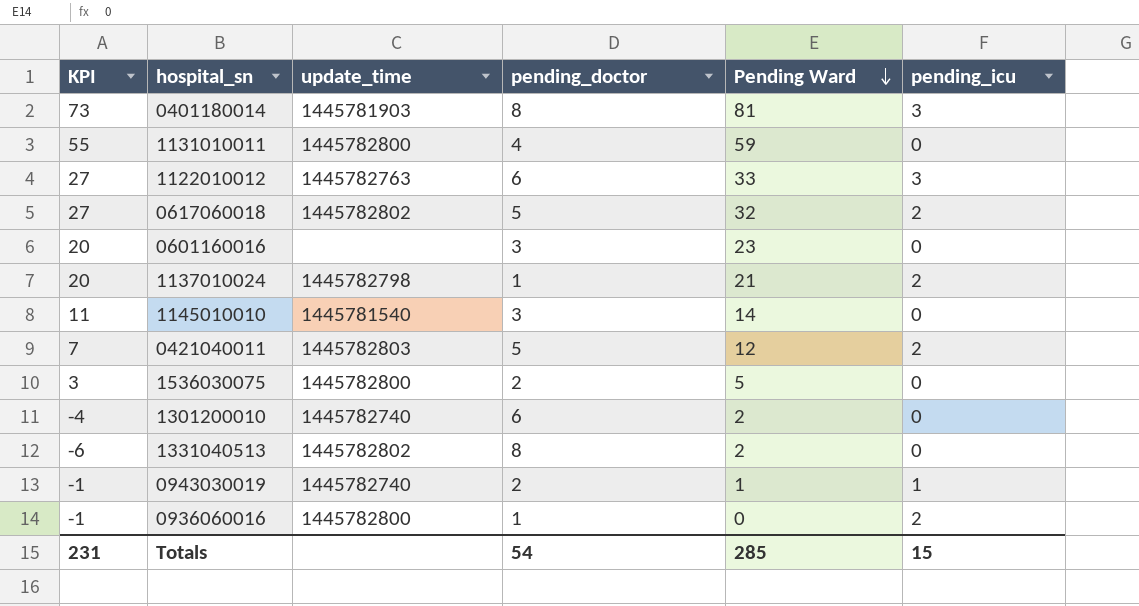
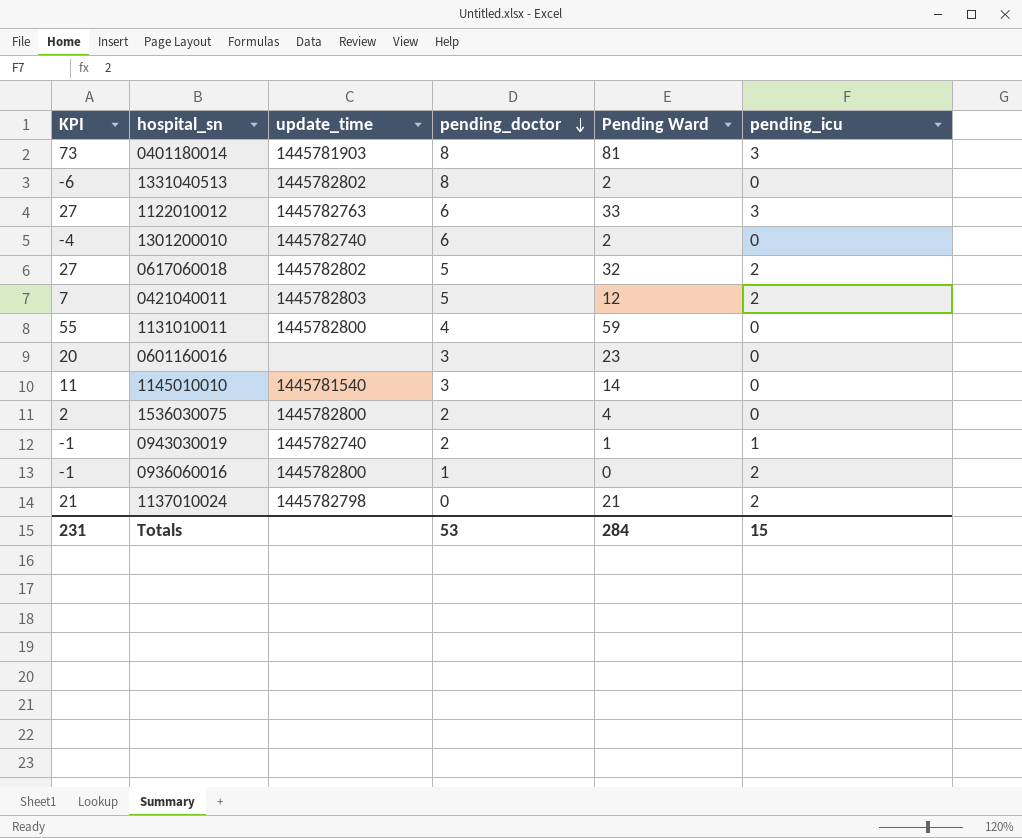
row order: Pending Ward descending -> pending_doctor descending
1536030075 | KPI: 3 -> 2
1536030075 | Pending Ward: 5 -> 4
1137010024 | KPI: 20 -> 21
1137010024 | pending_doctor: 1 -> 0
Totals | pending_doctor: 54 -> 53
Totals | Pending Ward: 285 -> 284

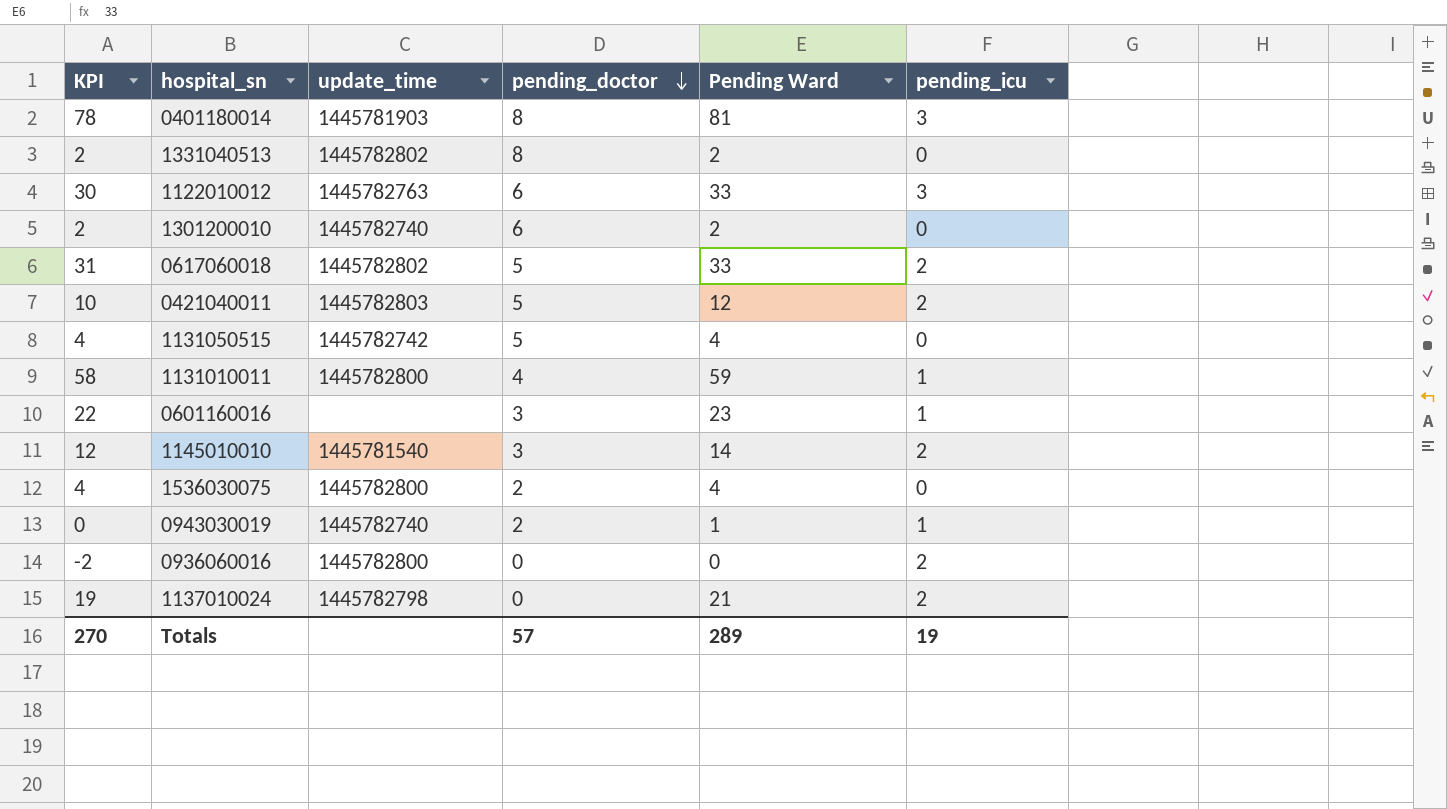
column KPI | formula: [Pending Ward] - [pending_doctor] -> [Pending Ward] - [pending_icu]
0617060018 | Pending Ward: 32 -> 33
row 1131050515: none -> 4 | 1445782742 | 5 | 4 | 0
1131010011 | pending_icu: 0 -> 1
0601160016 | pending_icu: 0 -> 1
1145010010 | pending_icu: 0 -> 2
0936060016 | pending_doctor: 1 -> 0
Totals | KPI: 231 -> 270
Totals | pending_doctor: 53 -> 57
Totals | Pending Ward: 284 -> 289
Totals | pending_icu: 15 -> 19

